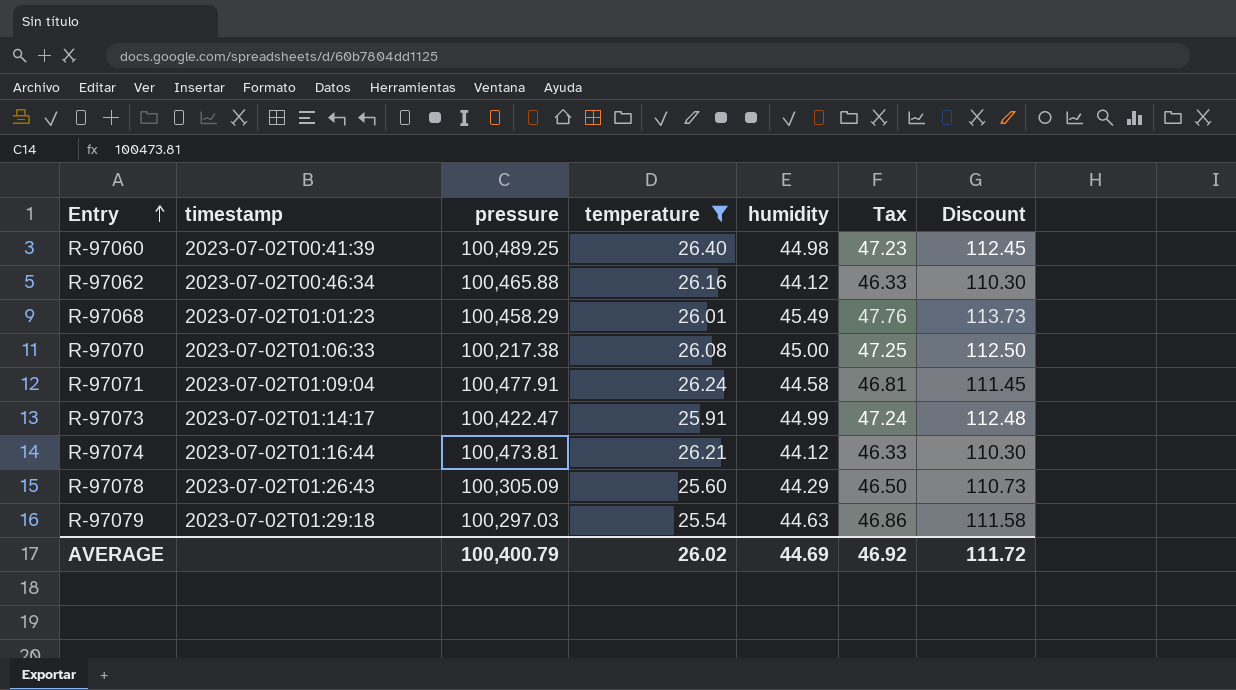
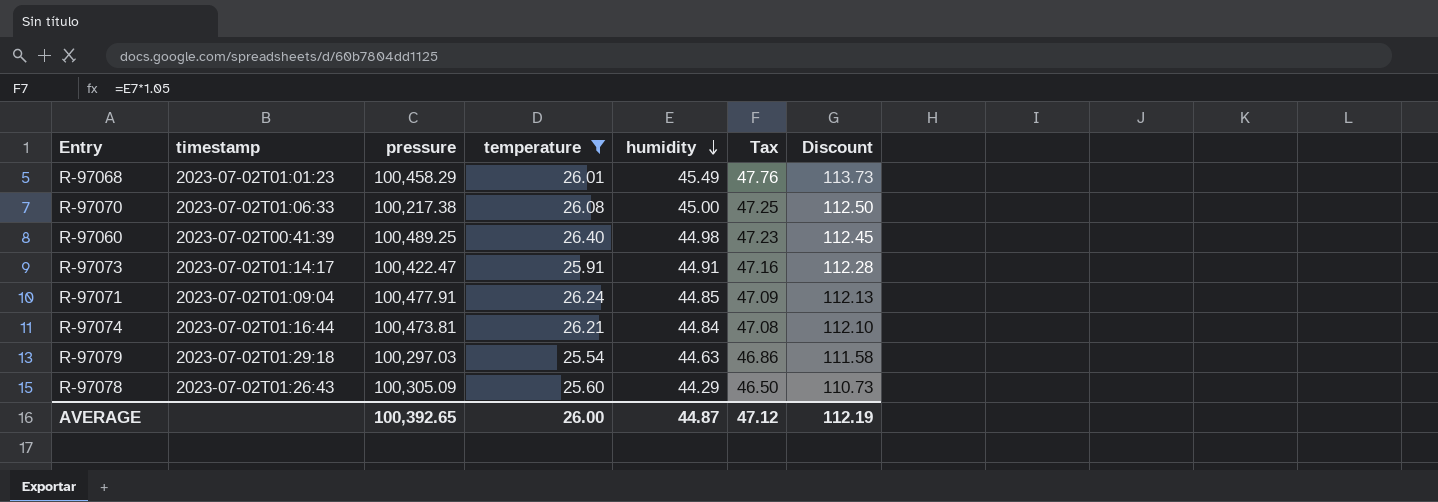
row order: Entry ascending -> humidity descending
row R-97062: 2023-07-02T00:46:34 | 100,465.88 | 26.16 | 44.12 | 46.33 | 110.30 -> none
R-97073 | humidity: 44.99 -> 44.91
R-97073 | Tax: 47.24 -> 47.16
R-97073 | Discount: 112.48 -> 112.28
R-97071 | humidity: 44.58 -> 44.85
R-97071 | Tax: 46.81 -> 47.09
R-97071 | Discount: 111.45 -> 112.13
R-97074 | humidity: 44.12 -> 44.84
R-97074 | Tax: 46.33 -> 47.08
R-97074 | Discount: 110.30 -> 112.10
AVERAGE | pressure: 100,400.79 -> 100,392.65
AVERAGE | temperature: 26.02 -> 26.00
AVERAGE | humidity: 44.69 -> 44.87
AVERAGE | Tax: 46.92 -> 47.12
AVERAGE | Discount: 111.72 -> 112.19

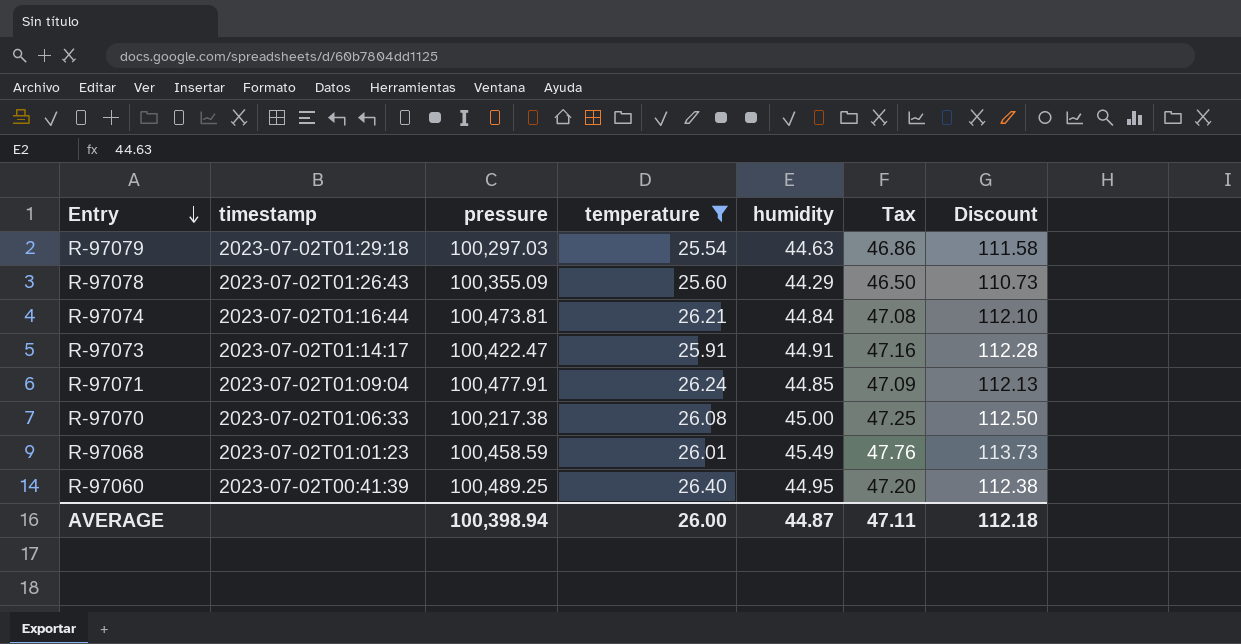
row order: humidity descending -> Entry descending
R-97078 | pressure: 100,305.09 -> 100,355.09
R-97068 | pressure: 100,458.29 -> 100,458.59
R-97060 | humidity: 44.98 -> 44.95
R-97060 | Tax: 47.23 -> 47.20
R-97060 | Discount: 112.45 -> 112.38
AVERAGE | pressure: 100,392.65 -> 100,398.94
AVERAGE | Tax: 47.12 -> 47.11
AVERAGE | Discount: 112.19 -> 112.18

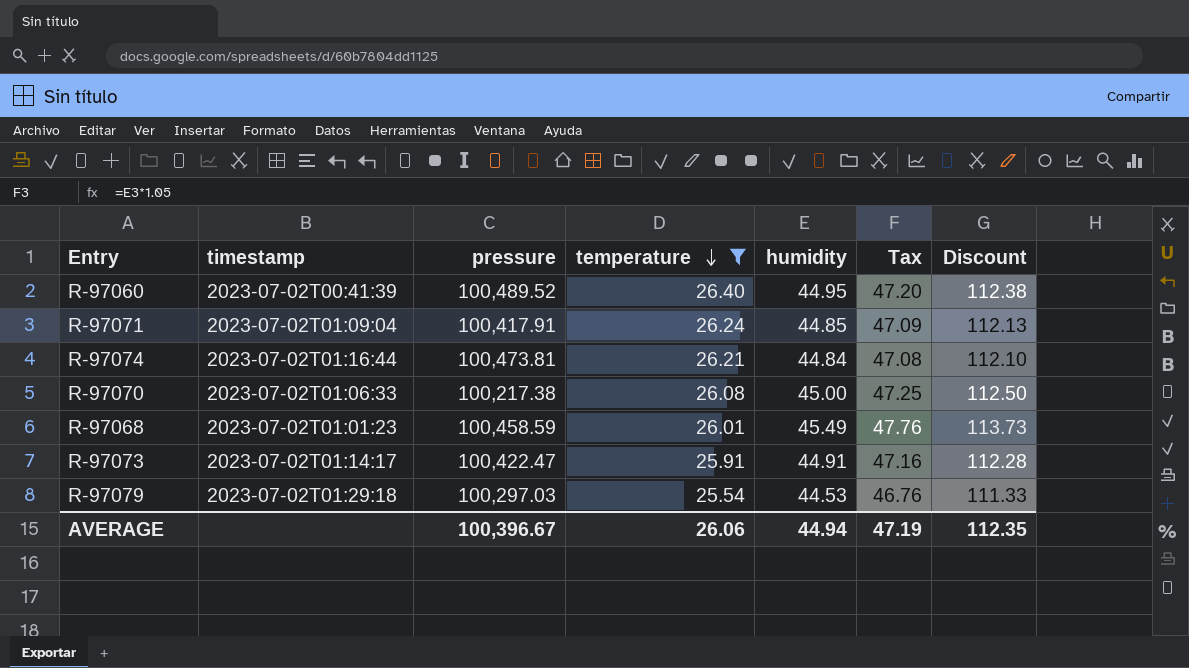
row order: Entry descending -> temperature descending
row R-97078: 2023-07-02T01:26:43 | 100,355.09 | 25.60 | 44.29 | 46.50 | 110.73 -> none
R-97060 | pressure: 100,489.25 -> 100,489.52
R-97071 | pressure: 100,477.91 -> 100,417.91
R-97079 | humidity: 44.63 -> 44.53
R-97079 | Tax: 46.86 -> 46.76
R-97079 | Discount: 111.58 -> 111.33
AVERAGE | pressure: 100,398.94 -> 100,396.67
AVERAGE | temperature: 26.00 -> 26.06
AVERAGE | humidity: 44.87 -> 44.94
AVERAGE | Tax: 47.11 -> 47.19
AVERAGE | Discount: 112.18 -> 112.35

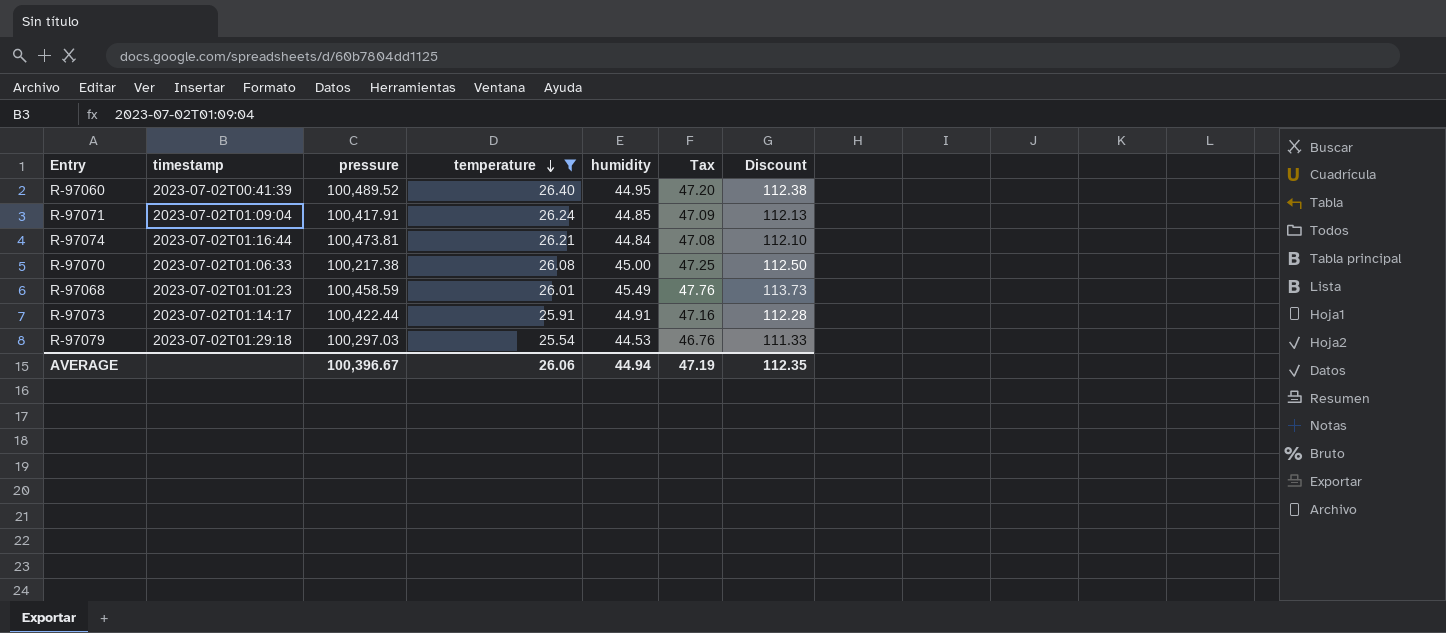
R-97073 | pressure: 100,422.47 -> 100,422.44

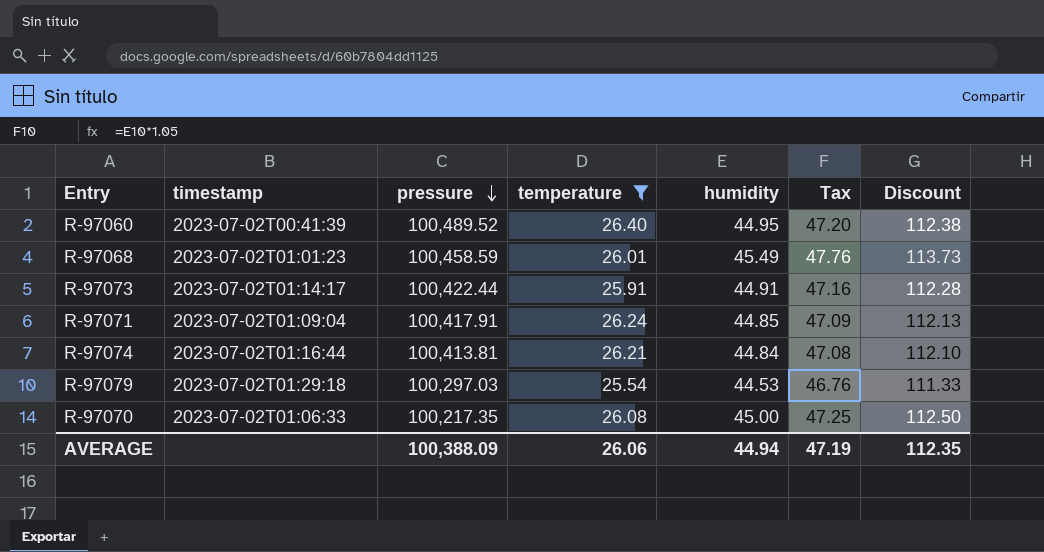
row order: temperature descending -> pressure descending
R-97074 | pressure: 100,473.81 -> 100,413.81
R-97070 | pressure: 100,217.38 -> 100,217.35
AVERAGE | pressure: 100,396.67 -> 100,388.09

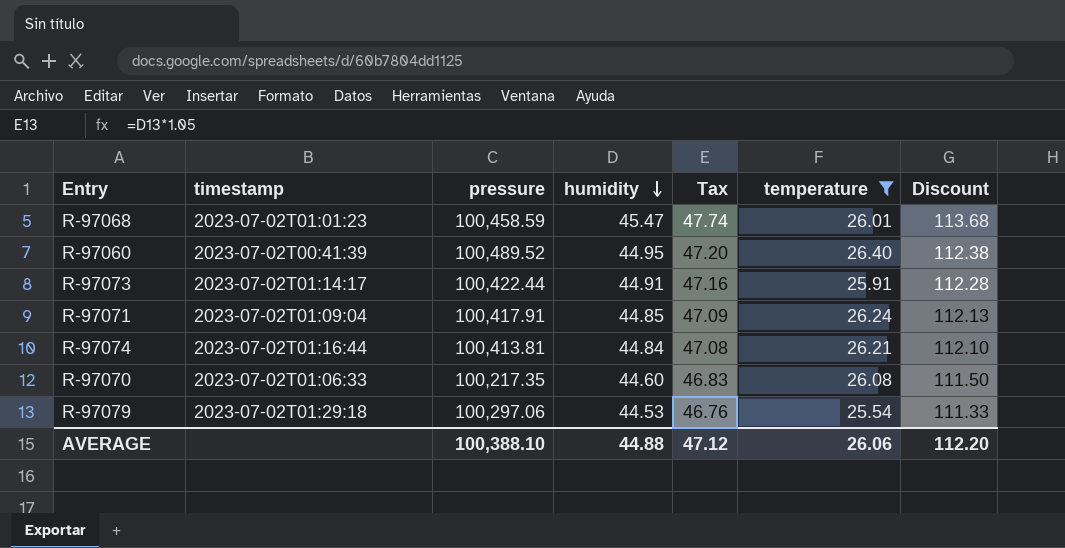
row order: pressure descending -> humidity descending
column temperature | position: 4 -> 6
R-97068 | humidity: 45.49 -> 45.47
R-97068 | Tax: 47.76 -> 47.74
R-97068 | Discount: 113.73 -> 113.68
R-97070 | humidity: 45.00 -> 44.60
R-97070 | Tax: 47.25 -> 46.83
R-97070 | Discount: 112.50 -> 111.50
R-97079 | pressure: 100,297.03 -> 100,297.06
AVERAGE | pressure: 100,388.09 -> 100,388.10
AVERAGE | humidity: 44.94 -> 44.88
AVERAGE | Tax: 47.19 -> 47.12
AVERAGE | Discount: 112.35 -> 112.20

